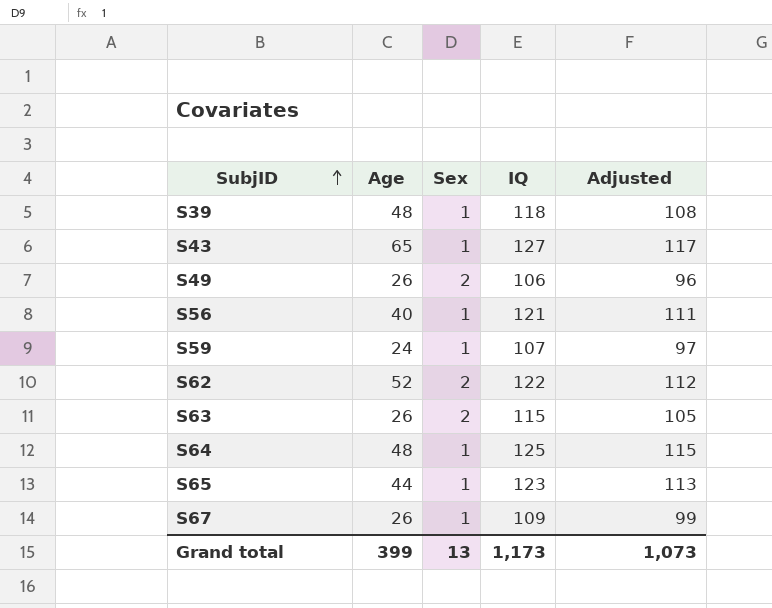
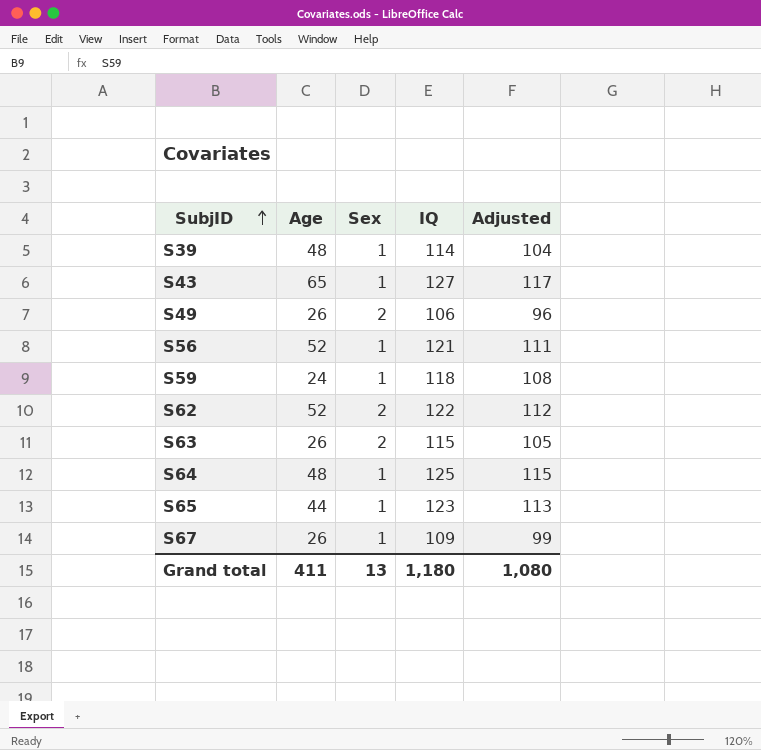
S39 | IQ: 118 -> 114
S39 | Adjusted: 108 -> 104
S56 | Age: 40 -> 52
S59 | IQ: 107 -> 118
S59 | Adjusted: 97 -> 108
Grand total | Age: 399 -> 411
Grand total | IQ: 1,173 -> 1,180
Grand total | Adjusted: 1,073 -> 1,080

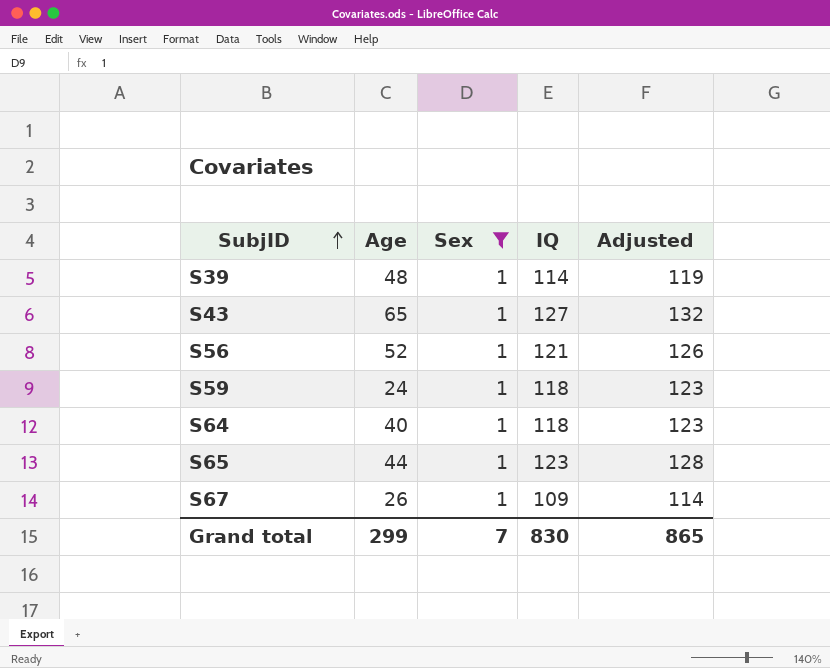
filter: none -> Sex = 1
column Adjusted | formula: [IQ] - 10 -> [IQ] + 5
S64 | Age: 48 -> 40
S64 | IQ: 125 -> 118
Grand total | Age: 411 -> 299
Grand total | Sex: 13 -> 7
Grand total | IQ: 1,180 -> 830
Grand total | Adjusted: 1,080 -> 865

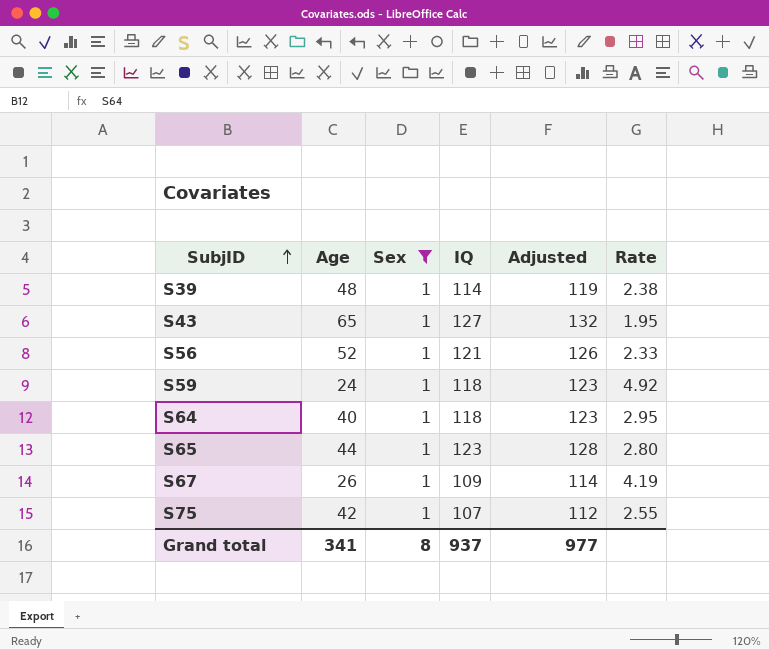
column Rate | formula: none -> [IQ] / [Age]
row S75: none -> 42 | 1 | 107 | 112 | 2.55
Grand total | Age: 299 -> 341
Grand total | Sex: 7 -> 8
Grand total | IQ: 830 -> 937
Grand total | Adjusted: 865 -> 977

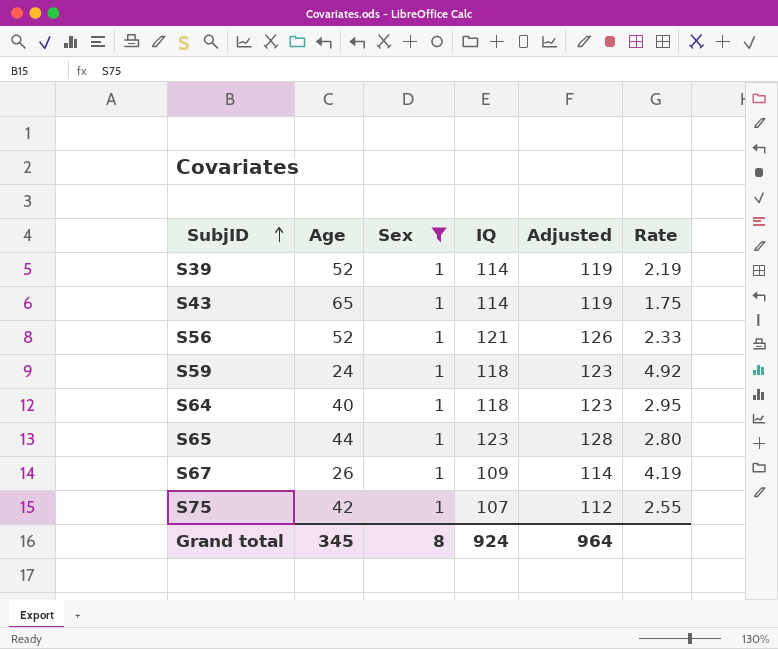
S39 | Age: 48 -> 52
S39 | Rate: 2.38 -> 2.19
S43 | IQ: 127 -> 114
S43 | Adjusted: 132 -> 119
S43 | Rate: 1.95 -> 1.75
Grand total | Age: 341 -> 345
Grand total | IQ: 937 -> 924
Grand total | Adjusted: 977 -> 964

